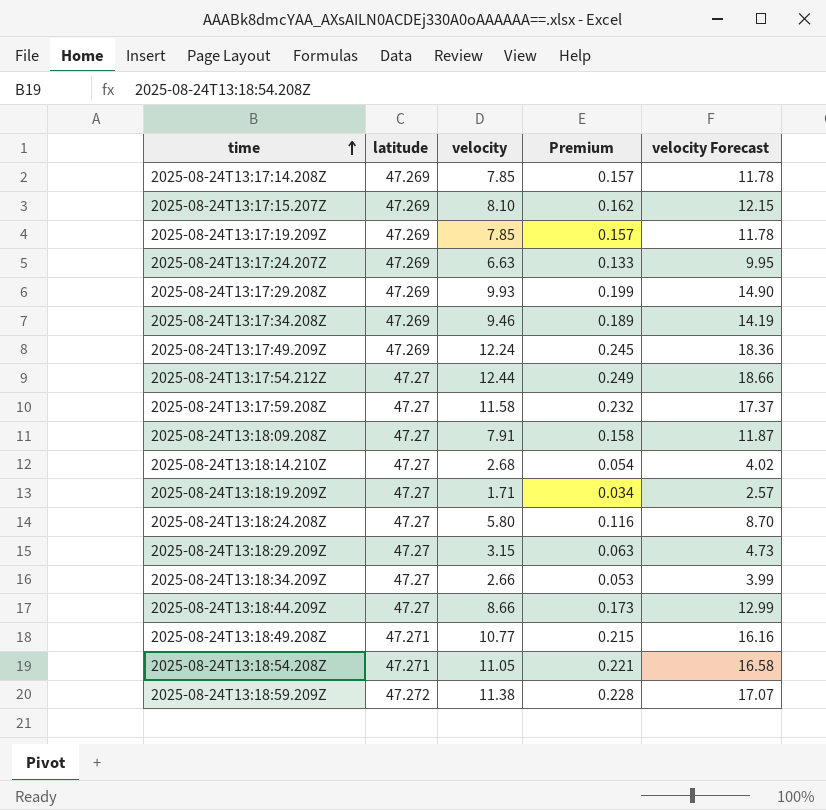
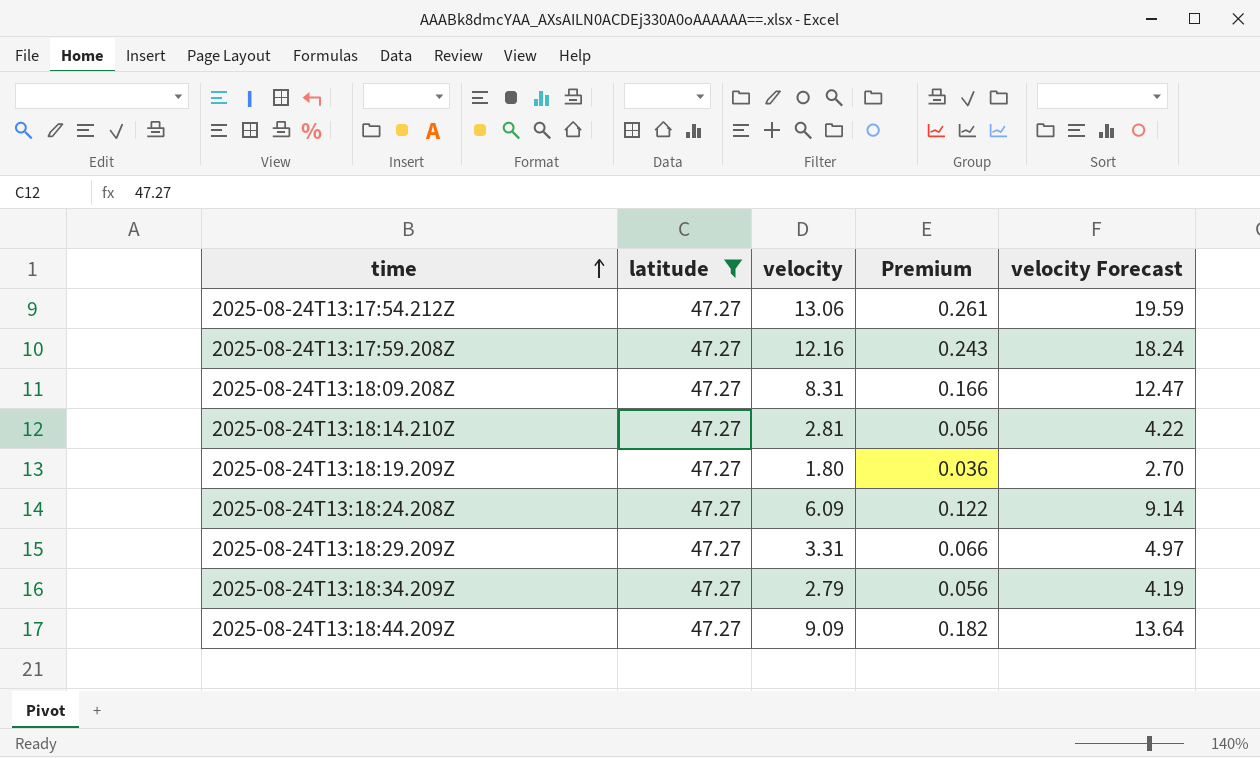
filter: none -> latitude = 47.27
2025-08-24T13:17:54.212Z | velocity: 12.44 -> 13.06
2025-08-24T13:17:54.212Z | Premium: 0.249 -> 0.261
2025-08-24T13:17:54.212Z | velocity Forecast: 18.66 -> 19.59
2025-08-24T13:17:59.208Z | velocity: 11.58 -> 12.16
2025-08-24T13:17:59.208Z | Premium: 0.232 -> 0.243
2025-08-24T13:17:59.208Z | velocity Forecast: 17.37 -> 18.24
2025-08-24T13:18:09.208Z | velocity: 7.91 -> 8.31
2025-08-24T13:18:09.208Z | Premium: 0.158 -> 0.166
2025-08-24T13:18:09.208Z | velocity Forecast: 11.87 -> 12.47
2025-08-24T13:18:14.210Z | velocity: 2.68 -> 2.81
2025-08-24T13:18:14.210Z | Premium: 0.054 -> 0.056
2025-08-24T13:18:14.210Z | velocity Forecast: 4.02 -> 4.22
2025-08-24T13:18:19.209Z | velocity: 1.71 -> 1.80
2025-08-24T13:18:19.209Z | Premium: 0.034 -> 0.036
2025-08-24T13:18:19.209Z | velocity Forecast: 2.57 -> 2.70
2025-08-24T13:18:24.208Z | velocity: 5.80 -> 6.09
2025-08-24T13:18:24.208Z | Premium: 0.116 -> 0.122
2025-08-24T13:18:24.208Z | velocity Forecast: 8.70 -> 9.14
2025-08-24T13:18:29.209Z | velocity: 3.15 -> 3.31
2025-08-24T13:18:29.209Z | Premium: 0.063 -> 0.066
2025-08-24T13:18:29.209Z | velocity Forecast: 4.73 -> 4.97
2025-08-24T13:18:34.209Z | velocity: 2.66 -> 2.79
2025-08-24T13:18:34.209Z | Premium: 0.053 -> 0.056
2025-08-24T13:18:34.209Z | velocity Forecast: 3.99 -> 4.19
2025-08-24T13:18:44.209Z | velocity: 8.66 -> 9.09
2025-08-24T13:18:44.209Z | Premium: 0.173 -> 0.182
2025-08-24T13:18:44.209Z | velocity Forecast: 12.99 -> 13.64

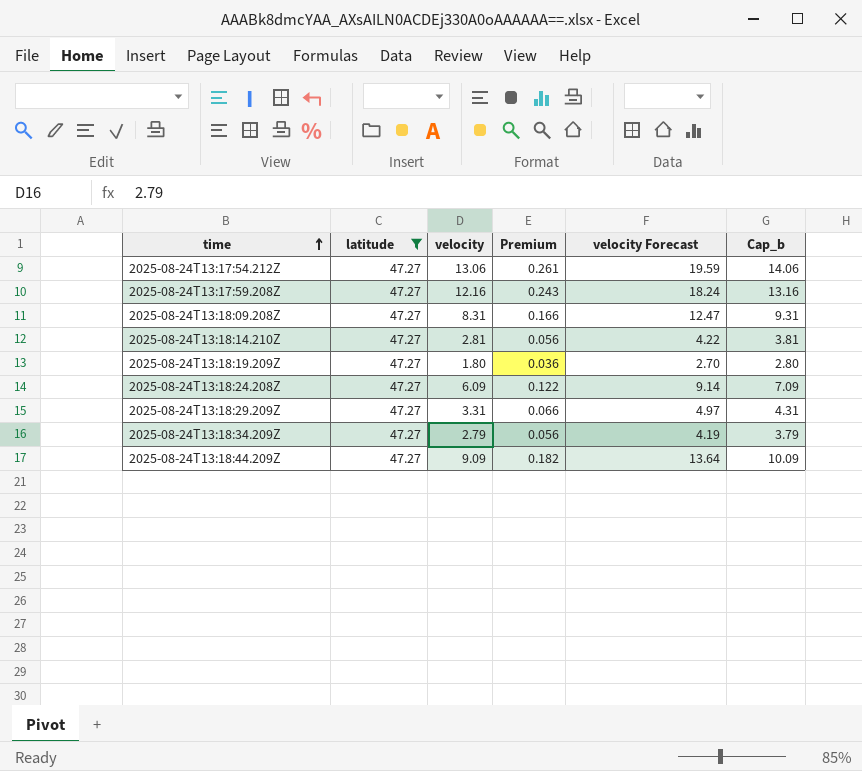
column Cap_b | formula: none -> [velocity] + 1

